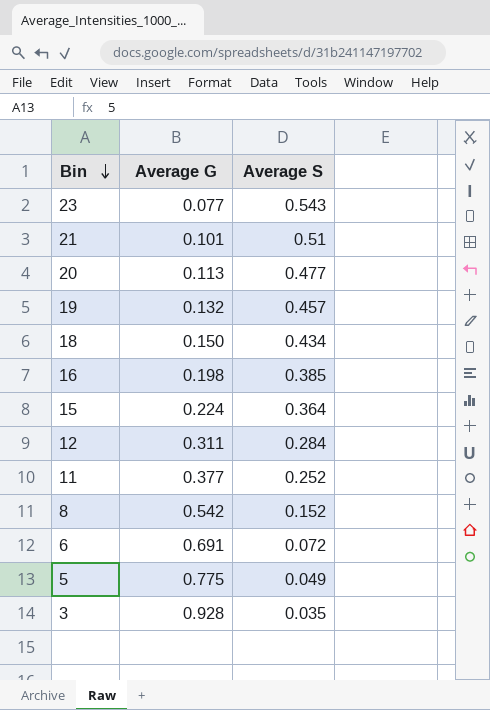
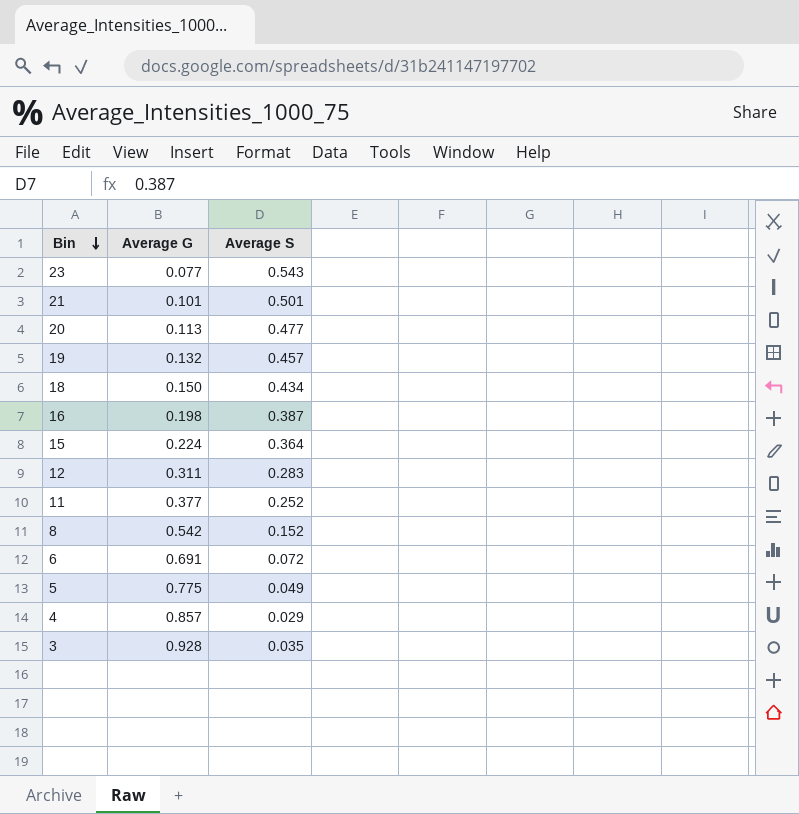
21 | Average S: 0.51 -> 0.501
16 | Average S: 0.385 -> 0.387
12 | Average S: 0.284 -> 0.283
row 4: none -> 0.857 | 0.029

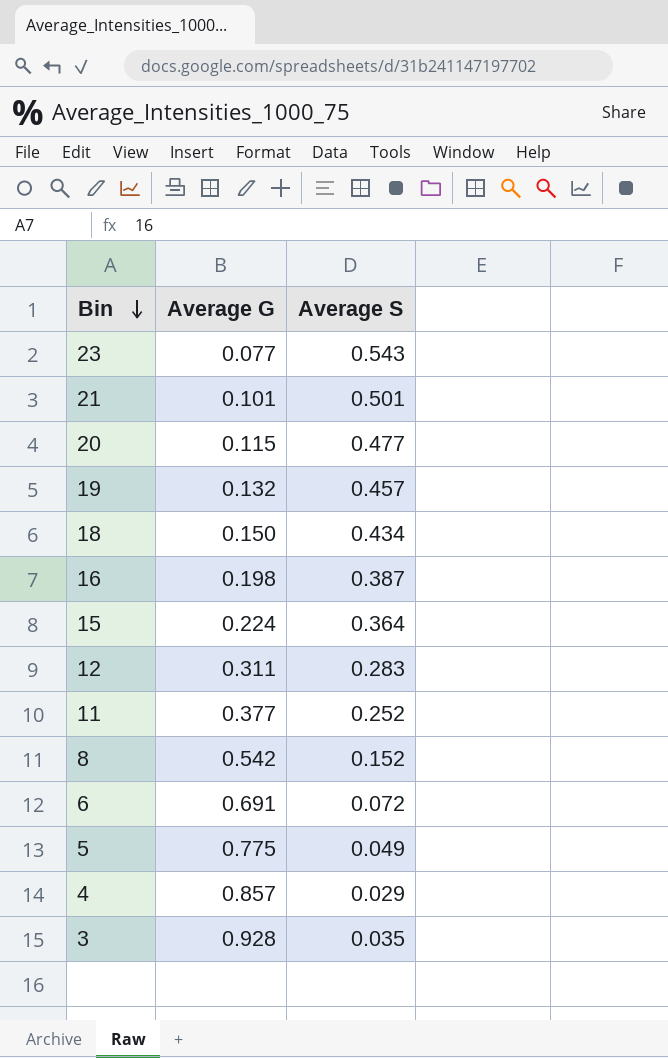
20 | Average G: 0.113 -> 0.115

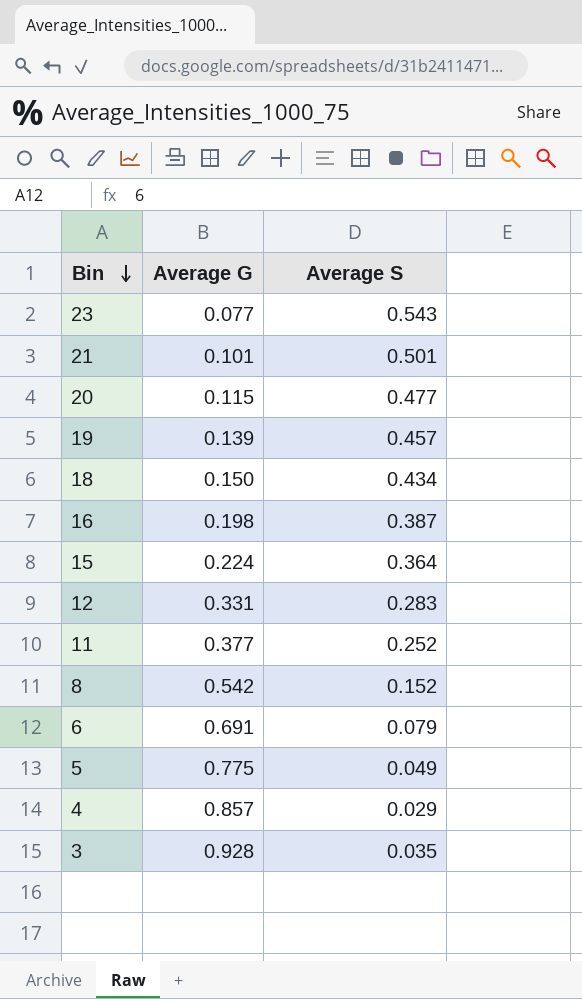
19 | Average G: 0.132 -> 0.139
12 | Average G: 0.311 -> 0.331
6 | Average S: 0.072 -> 0.079

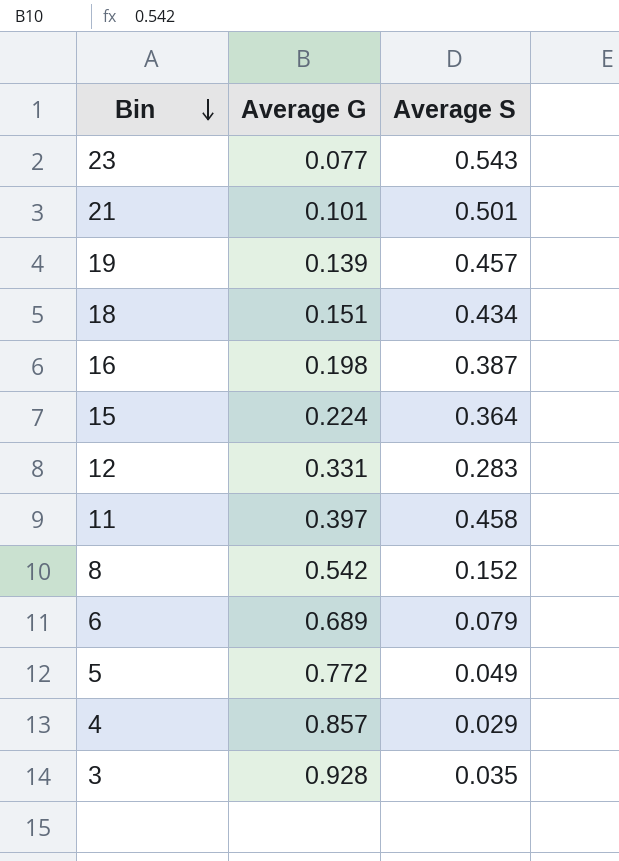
row 20: 0.115 | 0.477 -> none
18 | Average G: 0.150 -> 0.151
11 | Average G: 0.377 -> 0.397
11 | Average S: 0.252 -> 0.458
6 | Average G: 0.691 -> 0.689
5 | Average G: 0.775 -> 0.772

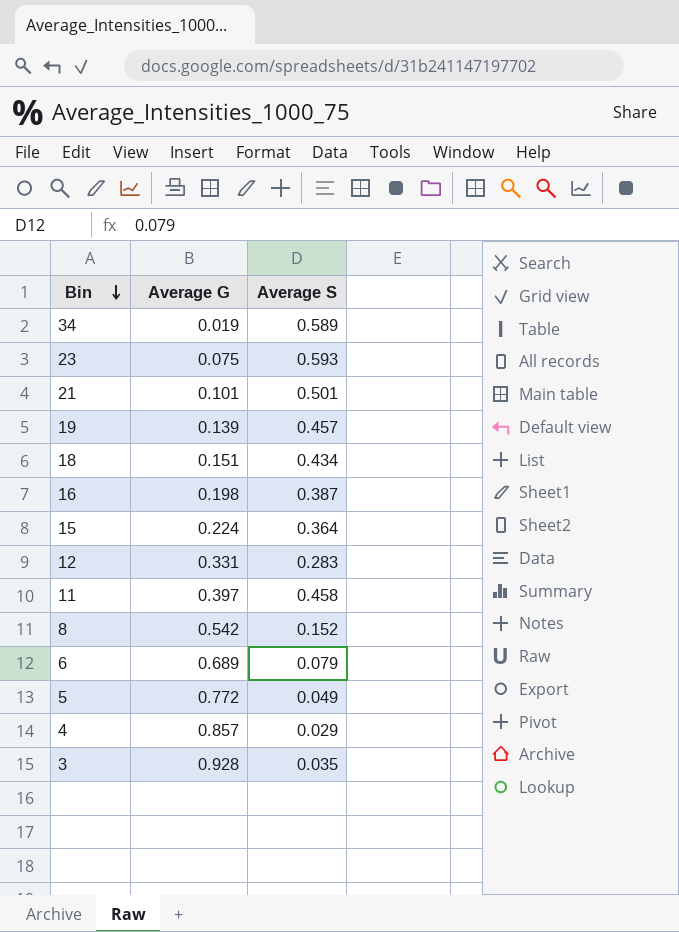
row 34: none -> 0.019 | 0.589
23 | Average G: 0.077 -> 0.075
23 | Average S: 0.543 -> 0.593

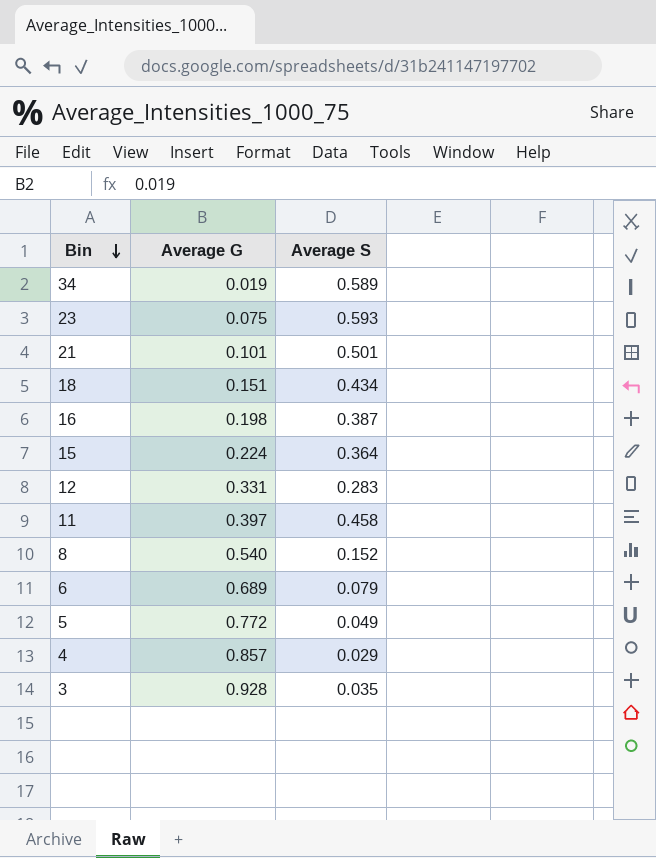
row 19: 0.139 | 0.457 -> none
8 | Average G: 0.542 -> 0.540

